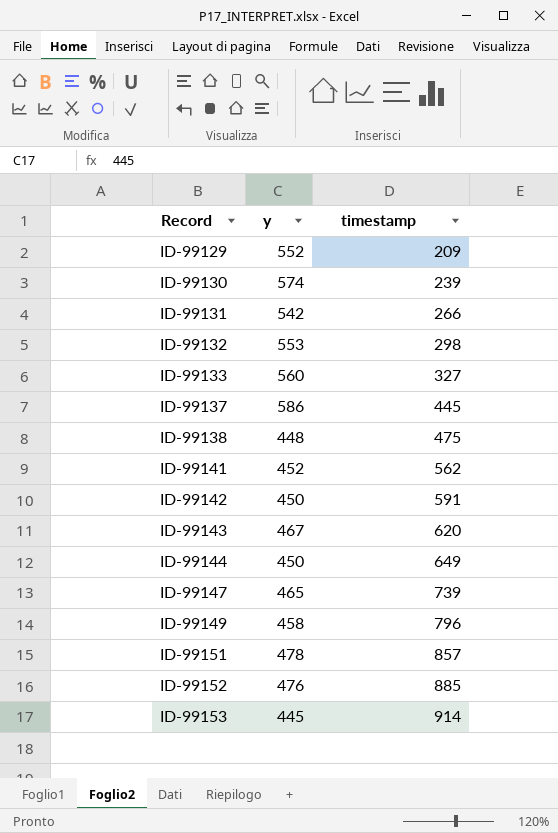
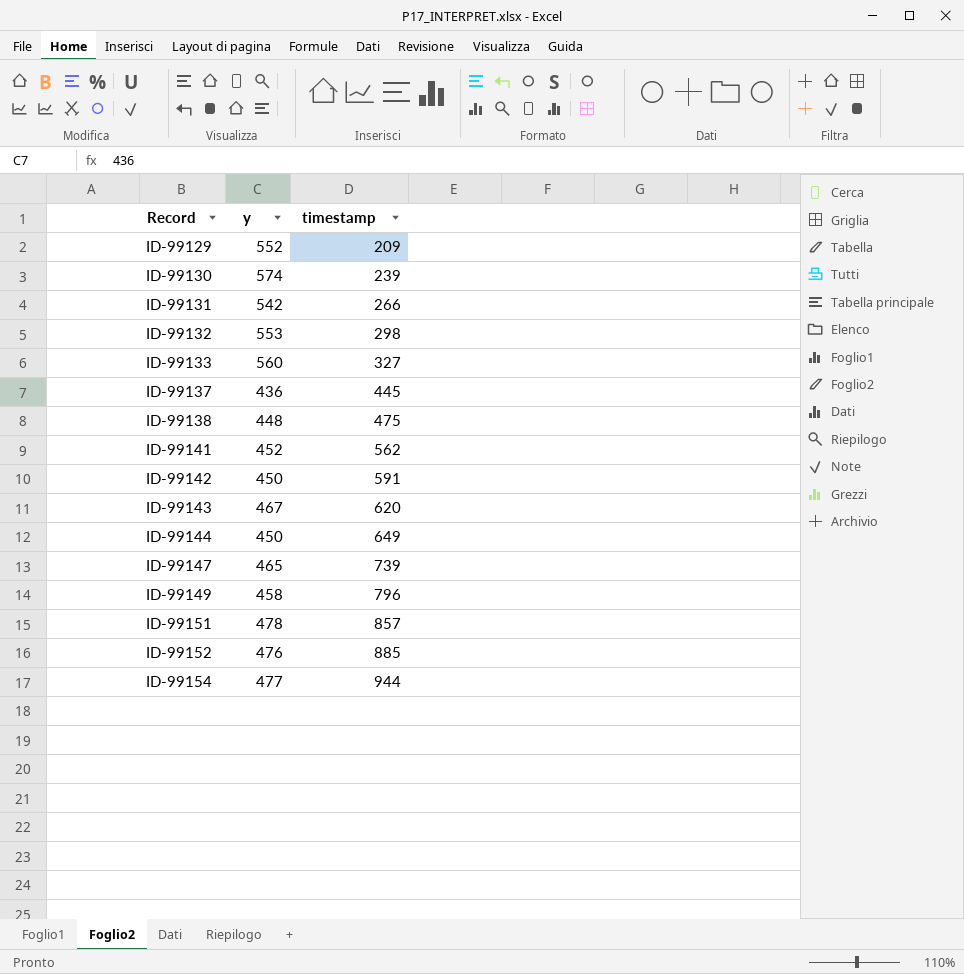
row ID-99153: 445 | 914 -> none
ID-99137 | y: 586 -> 436
row ID-99154: none -> 477 | 944

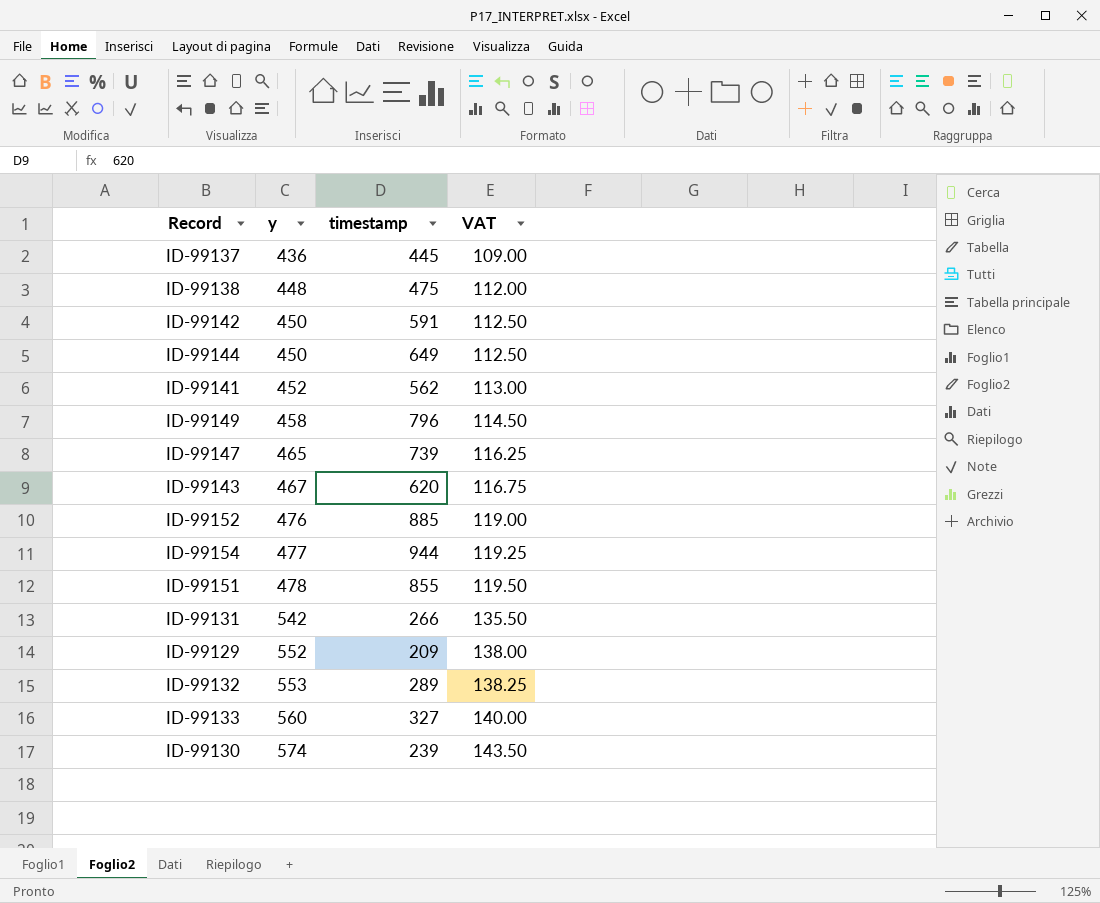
row order: Record ascending -> y ascending
column VAT | formula: none -> [y] * 0.25
ID-99151 | timestamp: 857 -> 855
ID-99132 | timestamp: 298 -> 289

